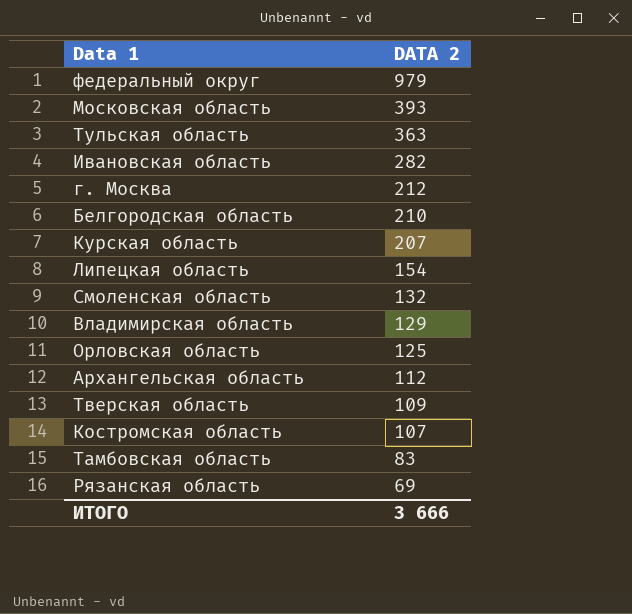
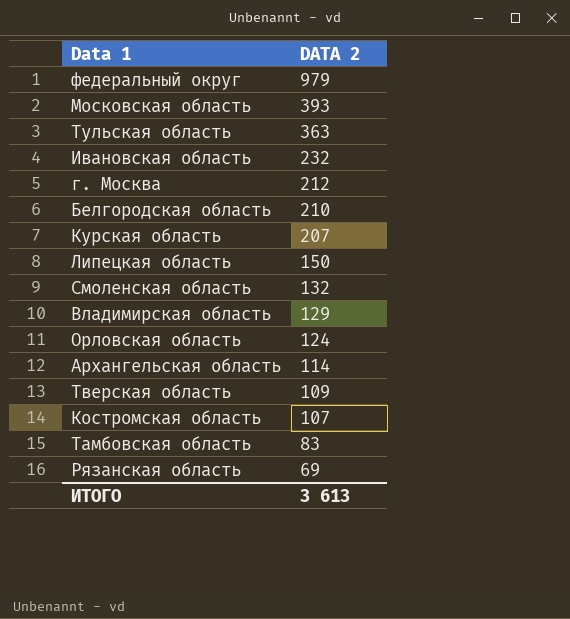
Ивановская область | DATA 2: 282 -> 232
Липецкая область | DATA 2: 154 -> 150
Орловская область | DATA 2: 125 -> 124
Архангельская область | DATA 2: 112 -> 114
ИТОГО | DATA 2: 3 666 -> 3 613

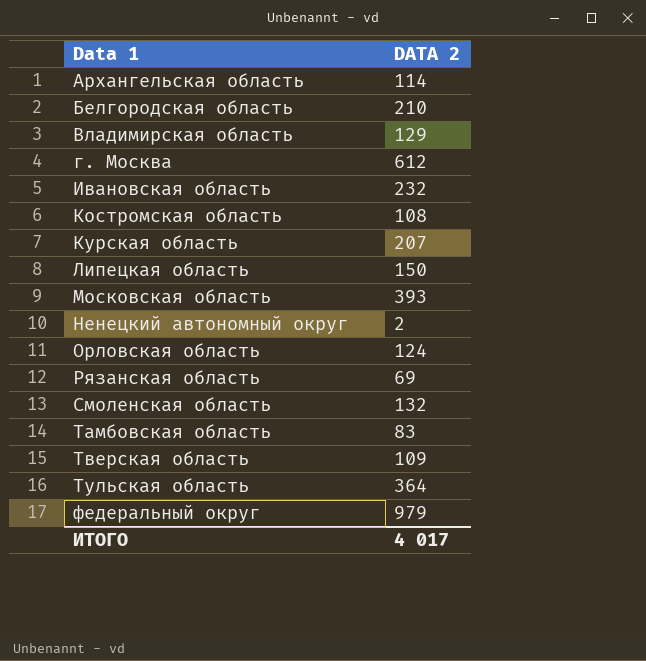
row order: DATA 2 descending -> Data 1 ascending
г. Москва | DATA 2: 212 -> 612
Костромская область | DATA 2: 107 -> 108
row Ненецкий автономный округ: none -> 2
Тульская область | DATA 2: 363 -> 364
ИТОГО | DATA 2: 3 613 -> 4 017

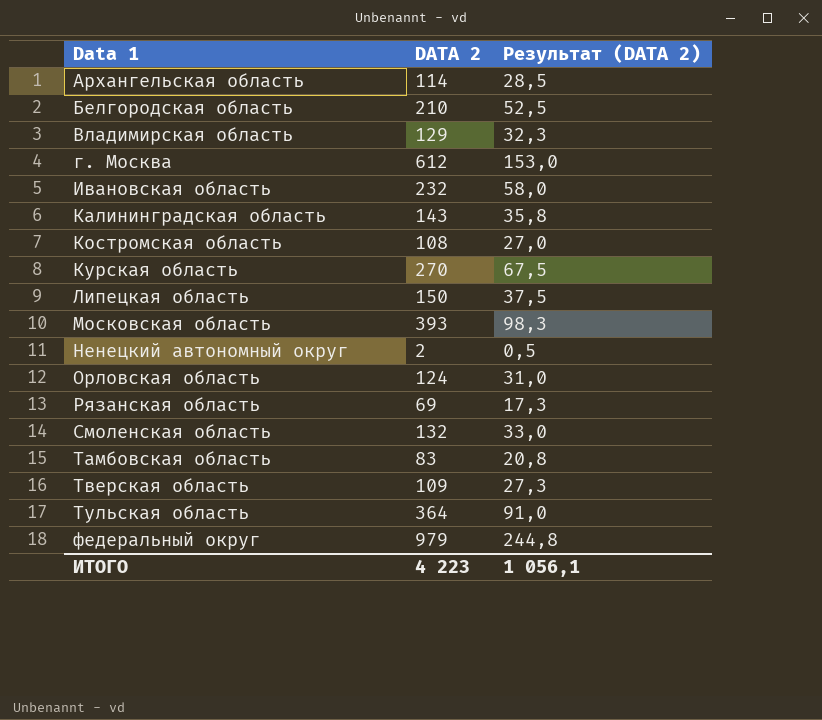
column Результат (DATA 2) | formula: none -> [DATA 2] * 0,25
row Калининградская область: none -> 143 | 35,8
Курская область | DATA 2: 207 -> 270
ИТОГО | DATA 2: 4 017 -> 4 223

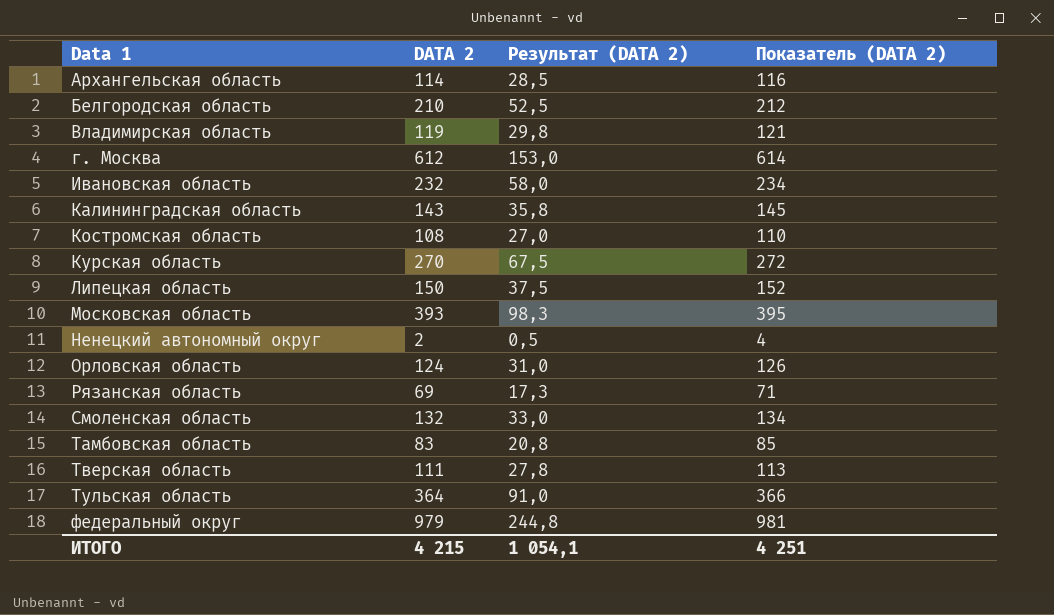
column Показатель (DATA 2) | formula: none -> [DATA 2] + 2
Владимирская область | DATA 2: 129 -> 119
Владимирская область | Результат (DATA 2): 32,3 -> 29,8
Тверская область | DATA 2: 109 -> 111
Тверская область | Результат (DATA 2): 27,3 -> 27,8
ИТОГО | DATA 2: 4 223 -> 4 215
ИТОГО | Результат (DATA 2): 1 056,1 -> 1 054,1

